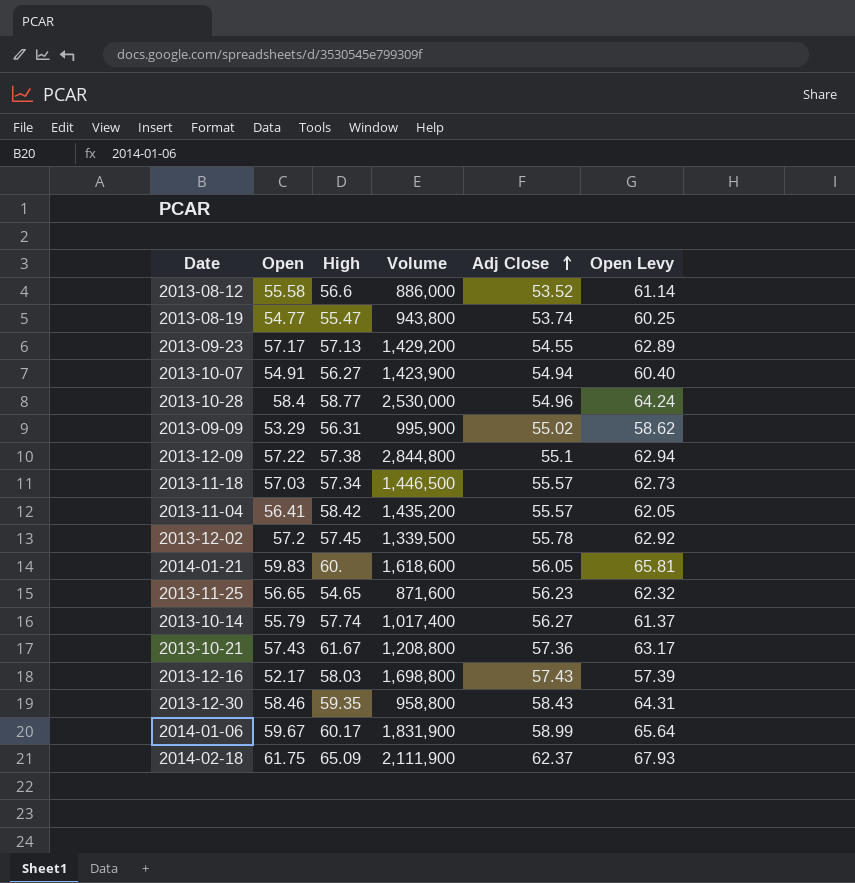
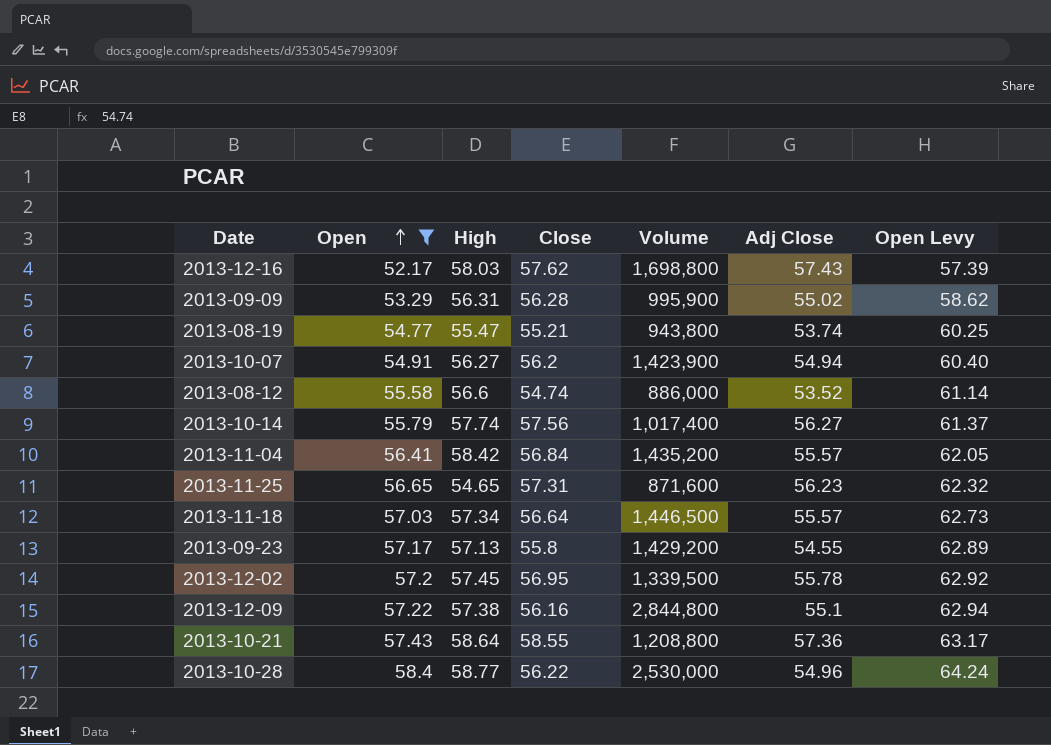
filter: none -> Open <= 58.4
row order: Adj Close ascending -> Open ascending
column Close | position: none -> 4
2013-10-21 | High: 61.67 -> 58.64

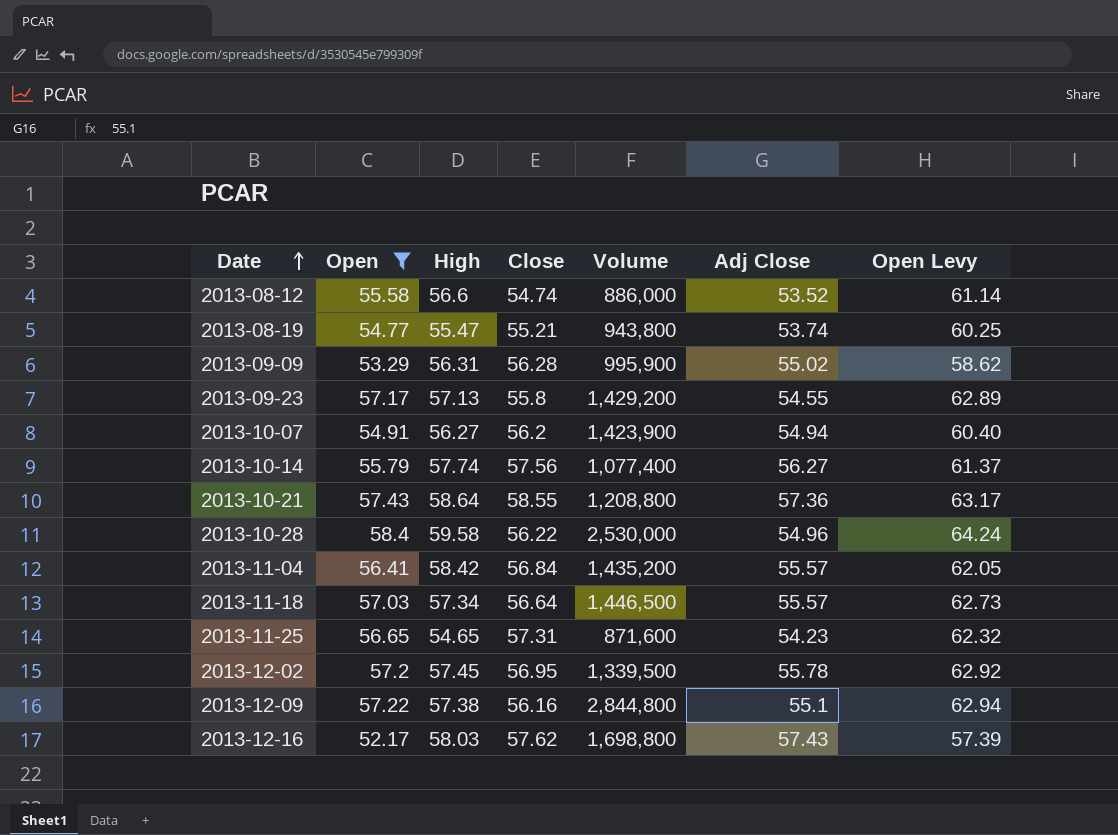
row order: Open ascending -> Date ascending
2013-10-14 | Volume: 1,017,400 -> 1,077,400
2013-10-28 | High: 58.77 -> 59.58
2013-11-25 | Adj Close: 56.23 -> 54.23

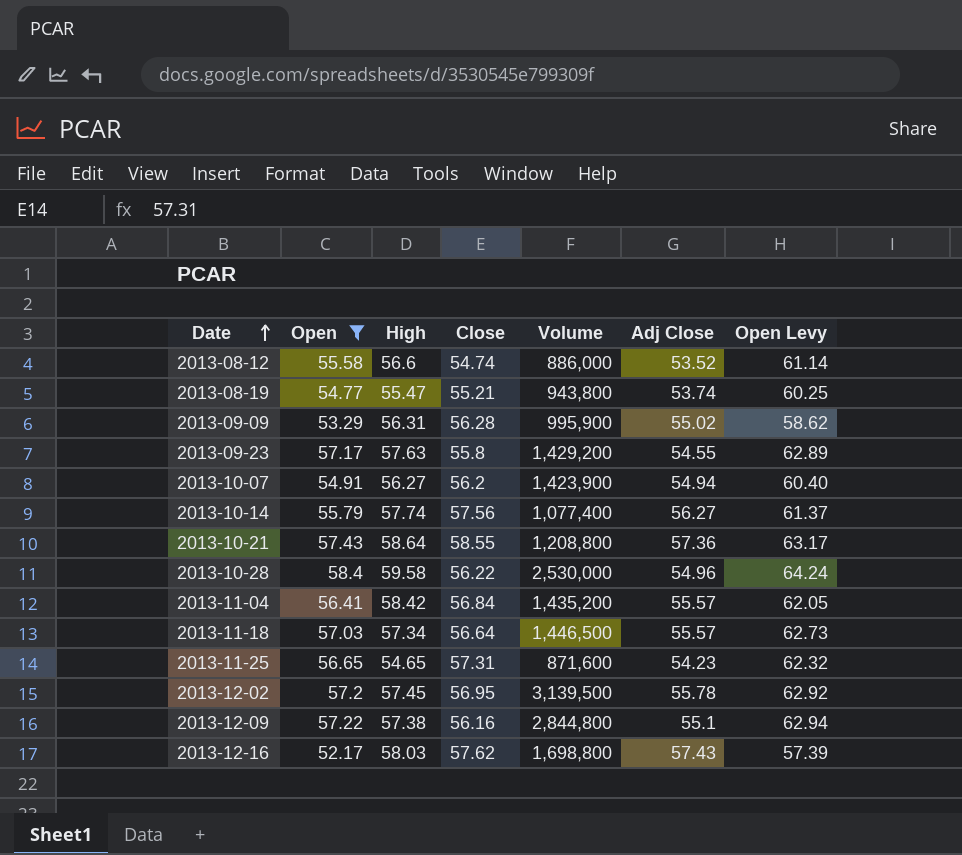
2013-09-23 | High: 57.13 -> 57.63
2013-12-02 | Volume: 1,339,500 -> 3,139,500

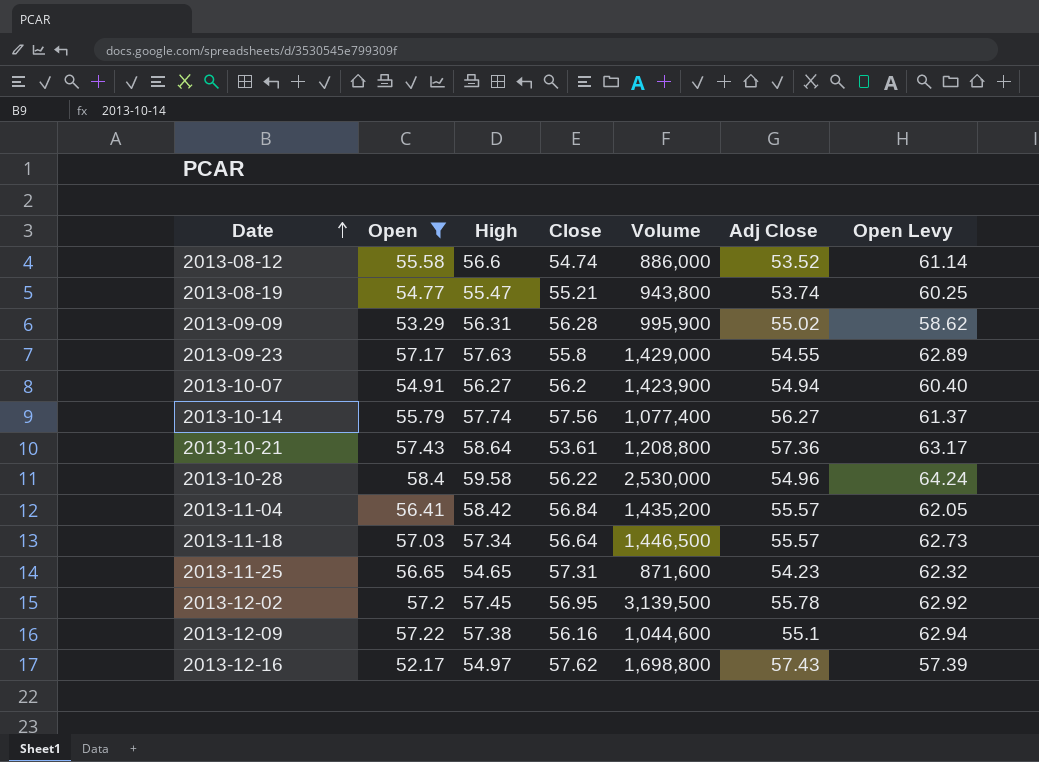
2013-09-23 | Volume: 1,429,200 -> 1,429,000
2013-10-21 | Close: 58.55 -> 53.61
2013-12-09 | Volume: 2,844,800 -> 1,044,600
2013-12-16 | High: 58.03 -> 54.97

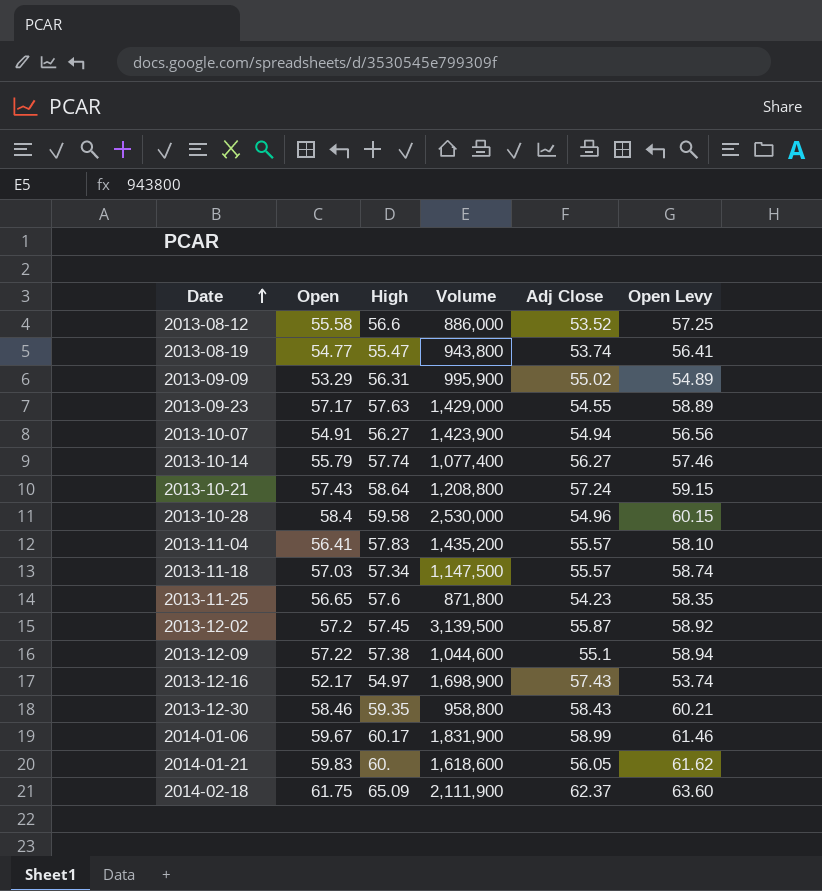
filter: Open <= 58.4 -> none
column Close | position: 4 -> none
column Open Levy | formula: [Open] * 1.1 -> [Open] * 1.03
2013-10-21 | Adj Close: 57.36 -> 57.24
2013-11-04 | High: 58.42 -> 57.83
2013-11-18 | Volume: 1,446,500 -> 1,147,500
2013-11-25 | High: 54.65 -> 57.6
2013-11-25 | Volume: 871,600 -> 871,800
2013-12-02 | Adj Close: 55.78 -> 55.87
2013-12-16 | Volume: 1,698,800 -> 1,698,900

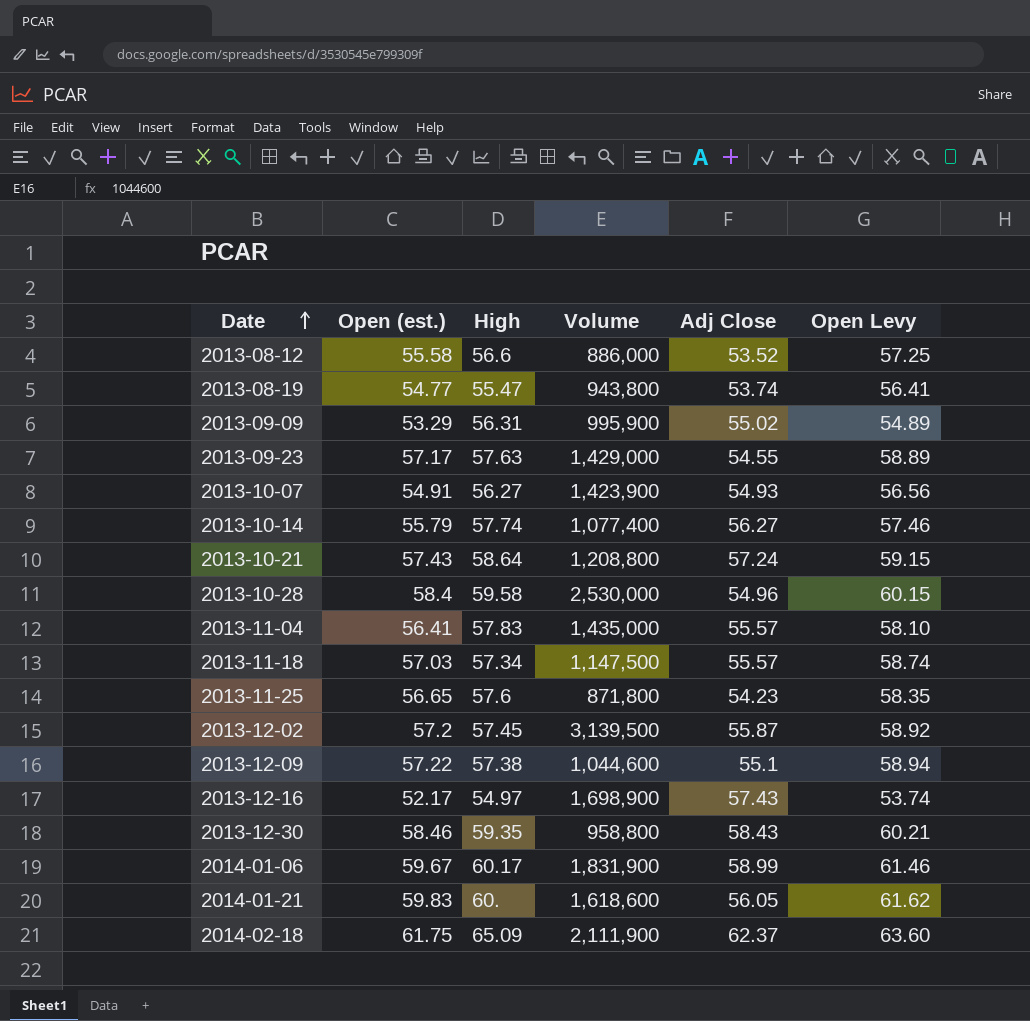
column name: Open -> Open (est.)
2013-10-07 | Adj Close: 54.94 -> 54.93
2013-11-04 | Volume: 1,435,200 -> 1,435,000

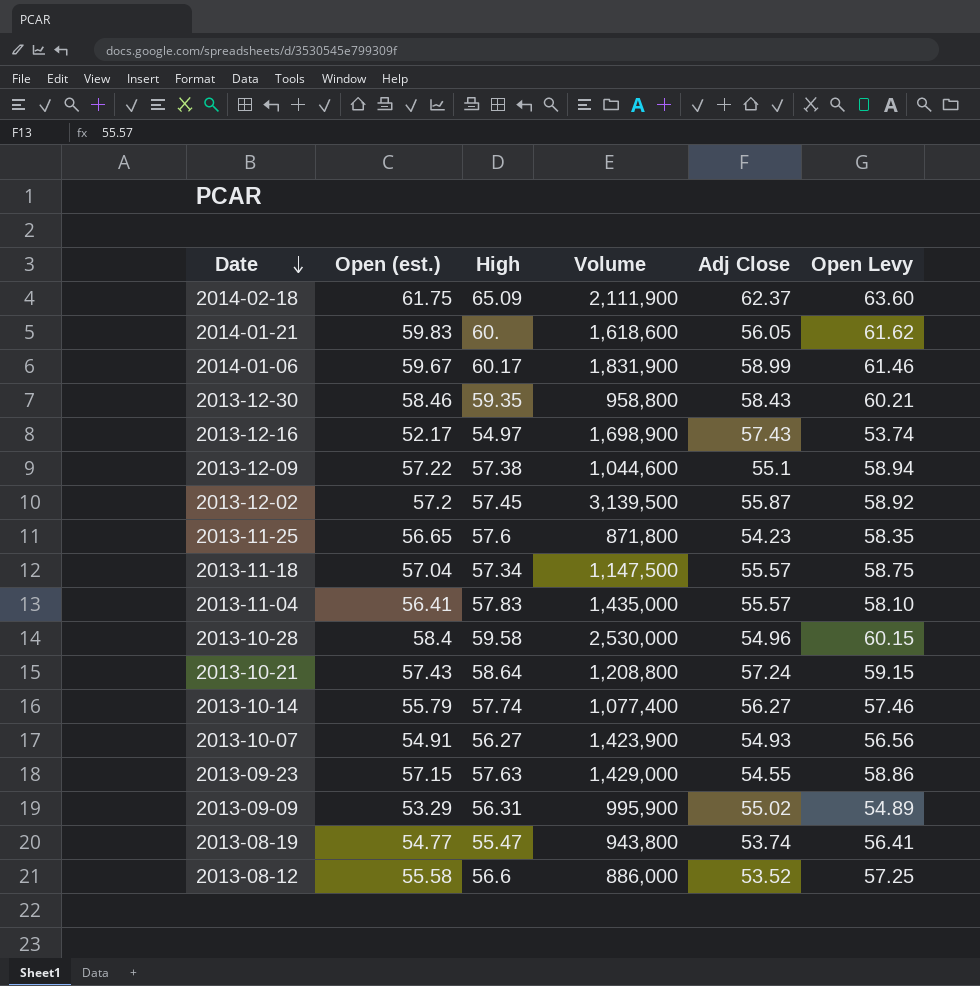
row order: Date ascending -> Date descending
2013-11-18 | Open (est.): 57.03 -> 57.04
2013-11-18 | Open Levy: 58.74 -> 58.75
2013-09-23 | Open (est.): 57.17 -> 57.15
2013-09-23 | Open Levy: 58.89 -> 58.86

